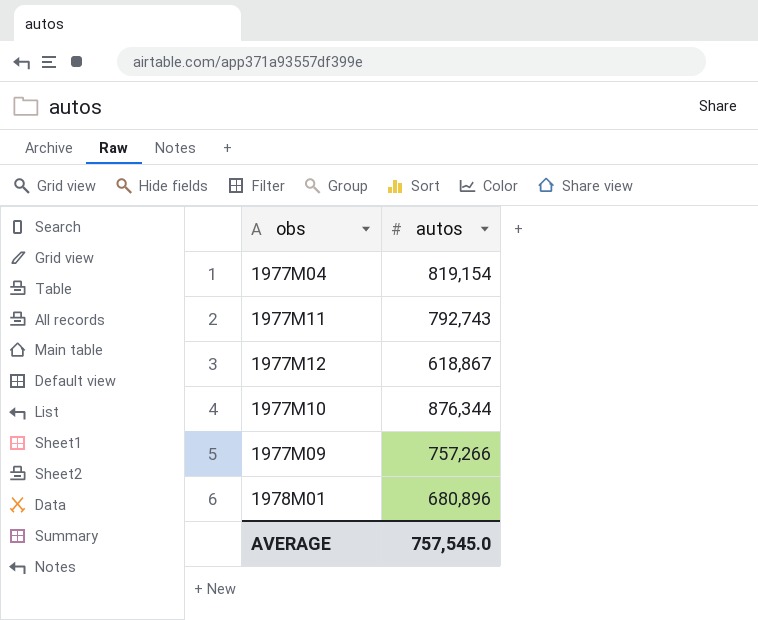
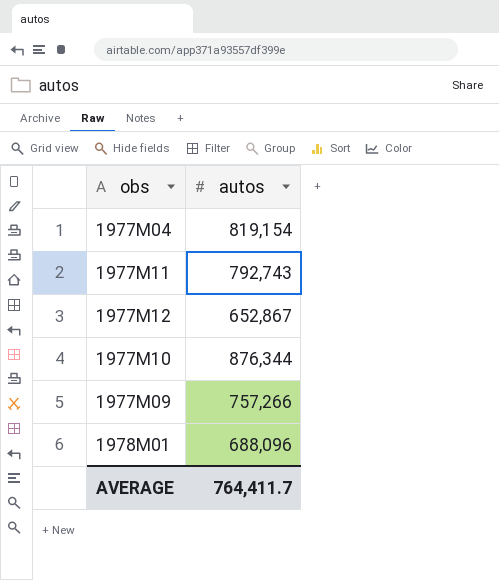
1977M12 | autos: 618,867 -> 652,867
1978M01 | autos: 680,896 -> 688,096
AVERAGE | autos: 757,545.0 -> 764,411.7

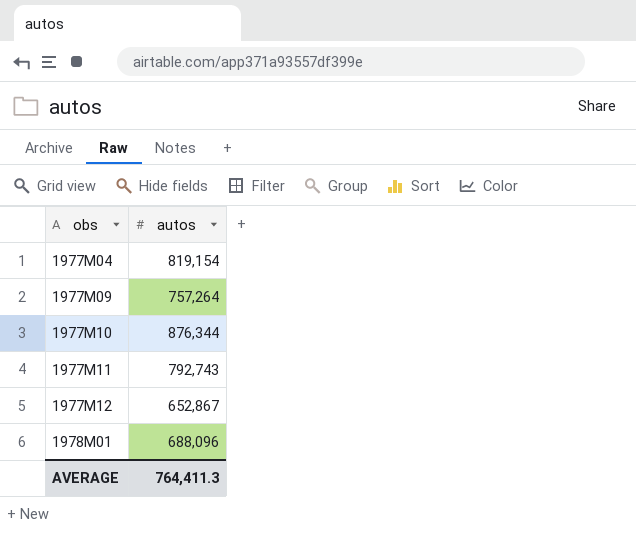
row order: none -> obs ascending
1977M09 | autos: 757,266 -> 757,264
AVERAGE | autos: 764,411.7 -> 764,411.3

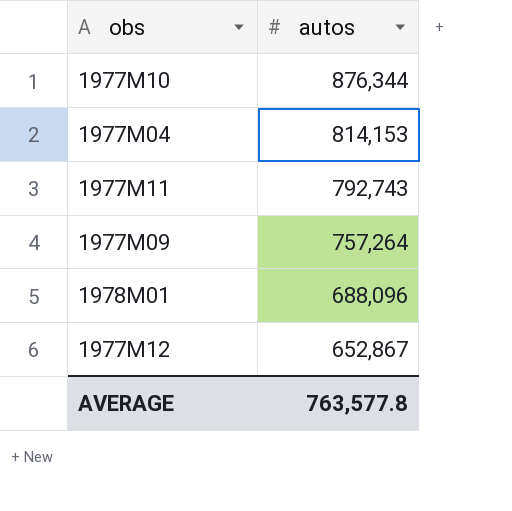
row order: obs ascending -> autos descending
1977M04 | autos: 819,154 -> 814,153
AVERAGE | autos: 764,411.3 -> 763,577.8

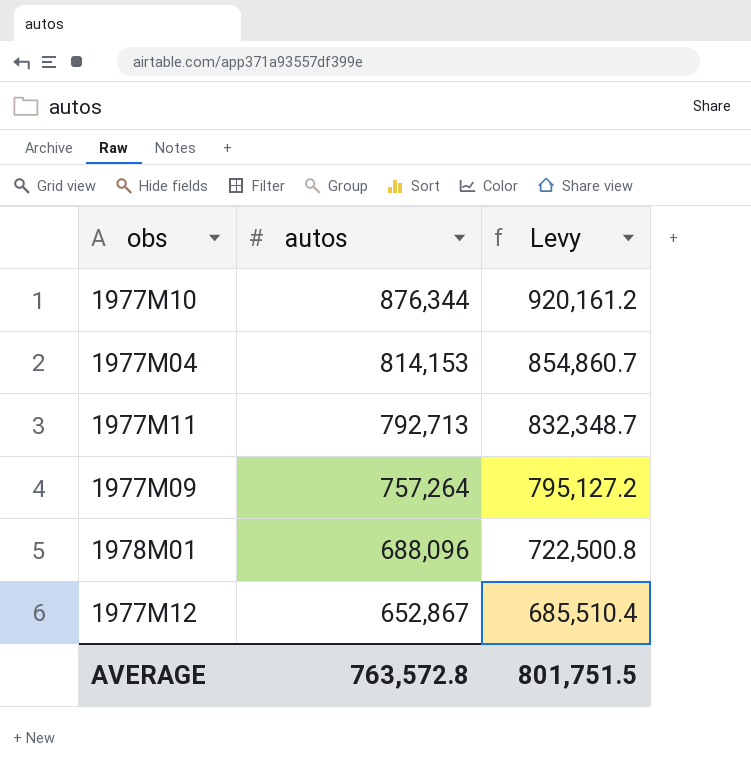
column Levy | formula: none -> [autos] * 1.05
1977M11 | autos: 792,743 -> 792,713
AVERAGE | autos: 763,577.8 -> 763,572.8

